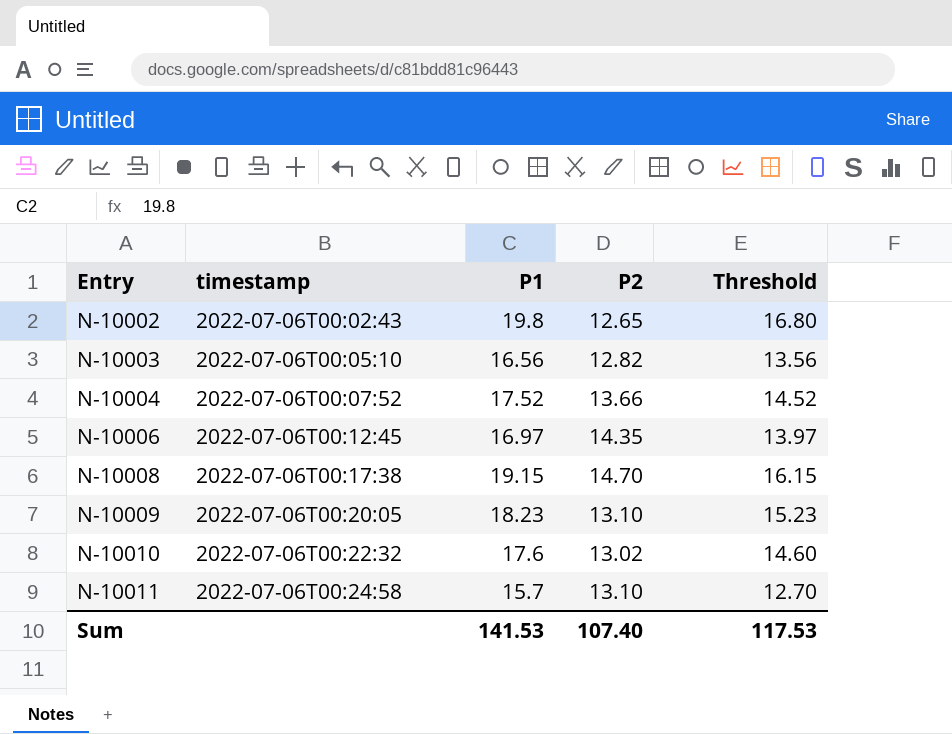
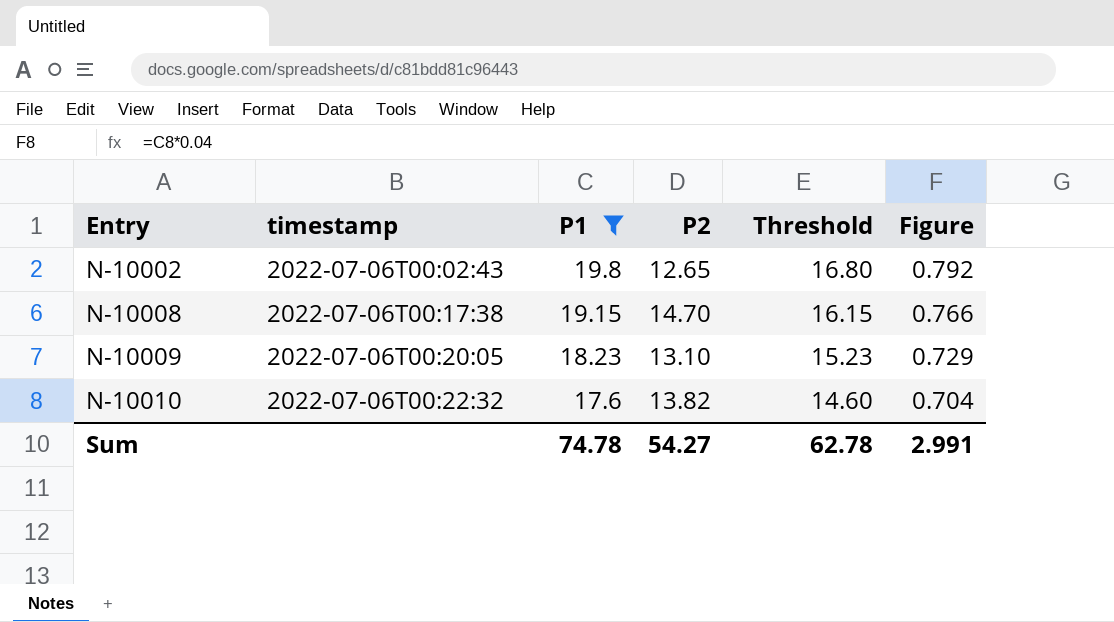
filter: none -> P1 >= 17.6
column Figure | formula: none -> [P1] * 0.04
N-10010 | P2: 13.02 -> 13.82
Sum | P1: 141.53 -> 74.78
Sum | P2: 107.40 -> 54.27
Sum | Threshold: 117.53 -> 62.78

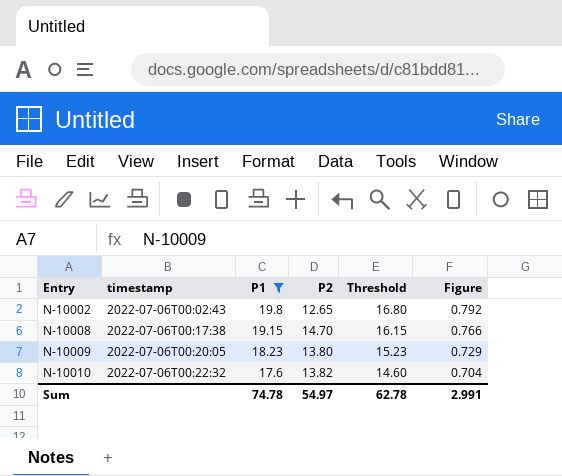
N-10009 | P2: 13.10 -> 13.80
Sum | P2: 54.27 -> 54.97

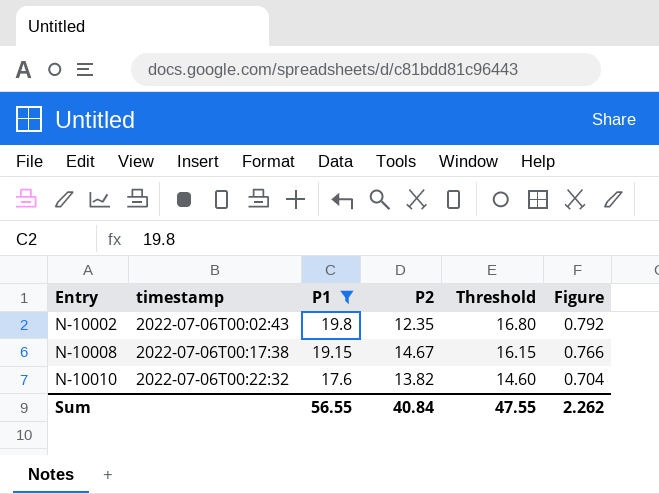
row N-10009: 2022-07-06T00:20:05 | 18.23 | 13.80 | 15.23 | 0.729 -> none
N-10002 | P2: 12.65 -> 12.35
N-10008 | P2: 14.70 -> 14.67
Sum | P1: 74.78 -> 56.55
Sum | P2: 54.97 -> 40.84
Sum | Threshold: 62.78 -> 47.55
Sum | Figure: 2.991 -> 2.262

